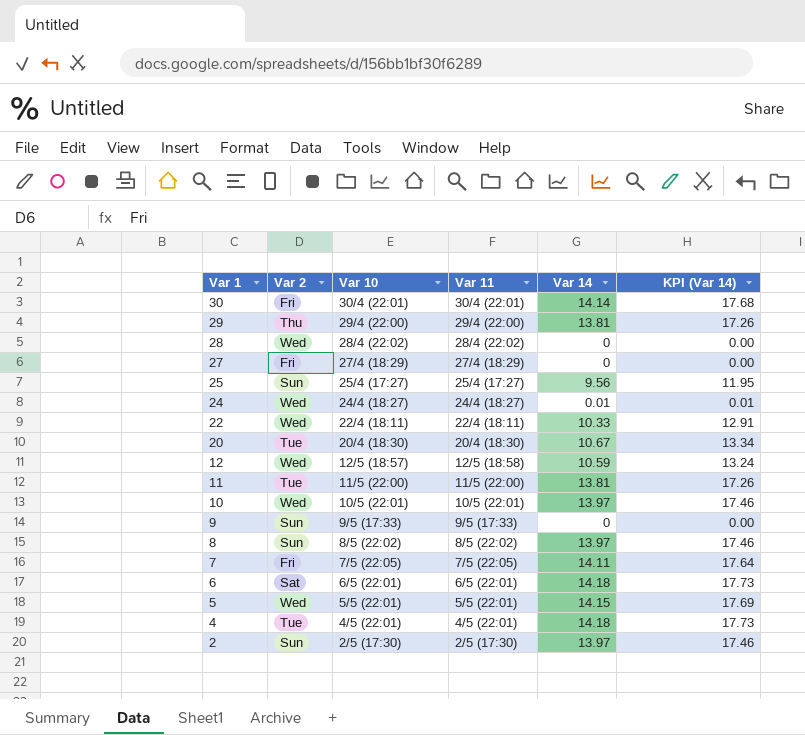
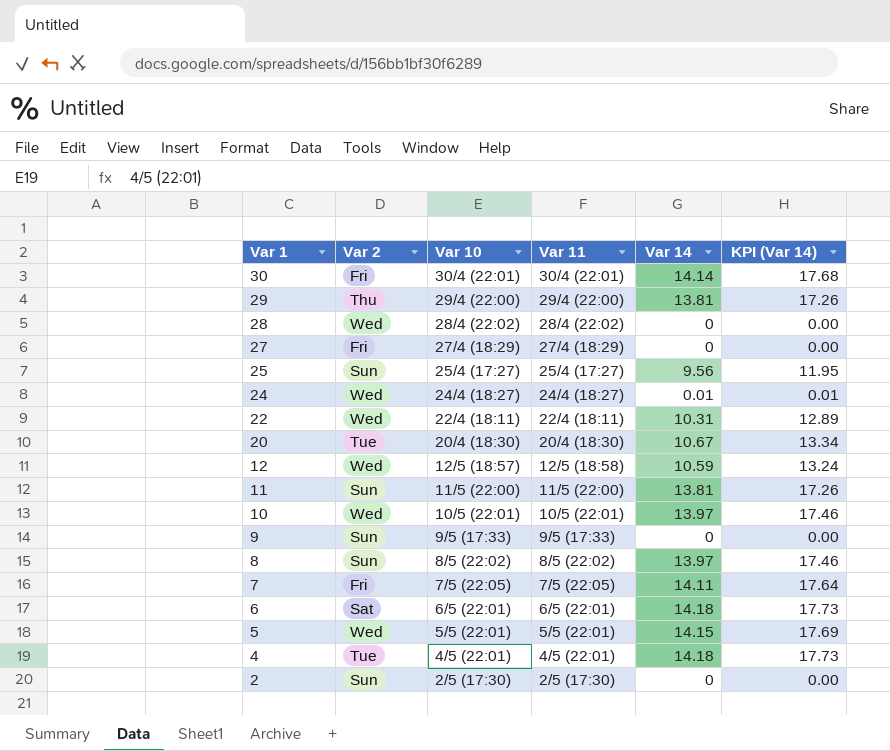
22 | Var 14: 10.33 -> 10.31
22 | KPI (Var 14): 12.91 -> 12.89
11 | Var 2: Tue -> Sun
2 | Var 14: 13.97 -> 0
2 | KPI (Var 14): 17.46 -> 0.00

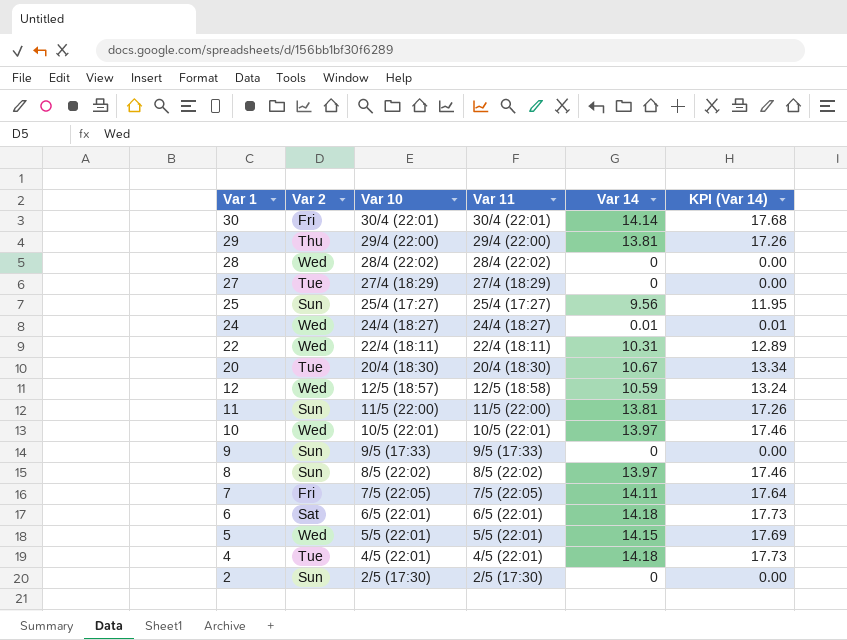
27 | Var 2: Fri -> Tue

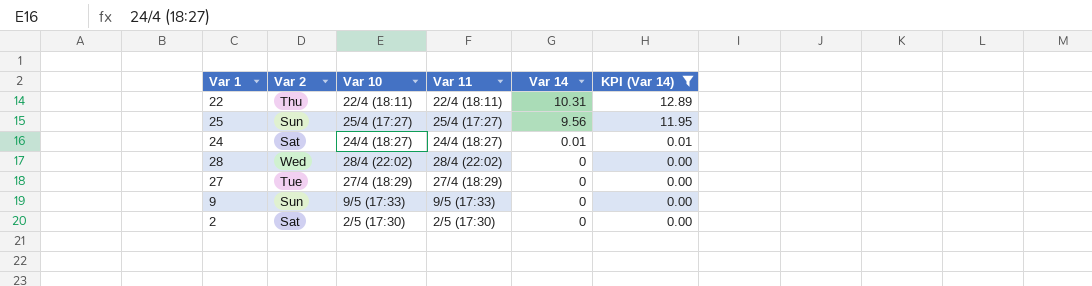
filter: none -> KPI (Var 14) <= 12.89
row order: Var 1 descending -> Var 14 descending
22 | Var 2: Wed -> Thu
24 | Var 2: Wed -> Sat
2 | Var 2: Sun -> Sat

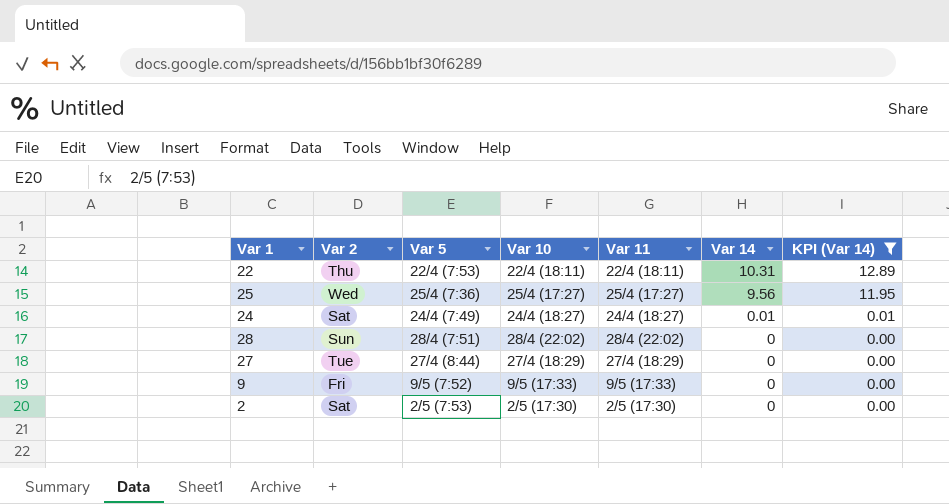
column Var 5 | position: none -> 3
25 | Var 2: Sun -> Wed
28 | Var 2: Wed -> Sun
9 | Var 2: Sun -> Fri

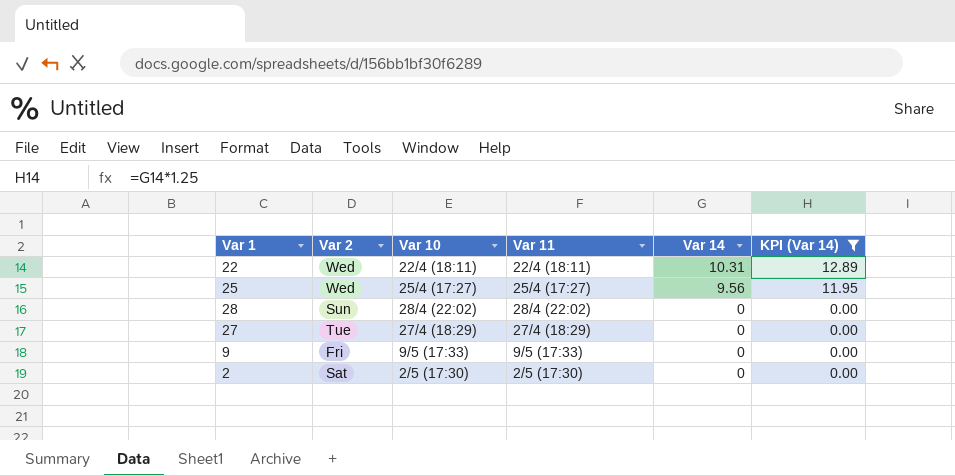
column Var 5 | position: 3 -> none
row 24: Sat | 24/4 (7:49) | 24/4 (18:27) | 24/4 (18:27) | 0.01 | 0.01 -> none
22 | Var 2: Thu -> Wed

